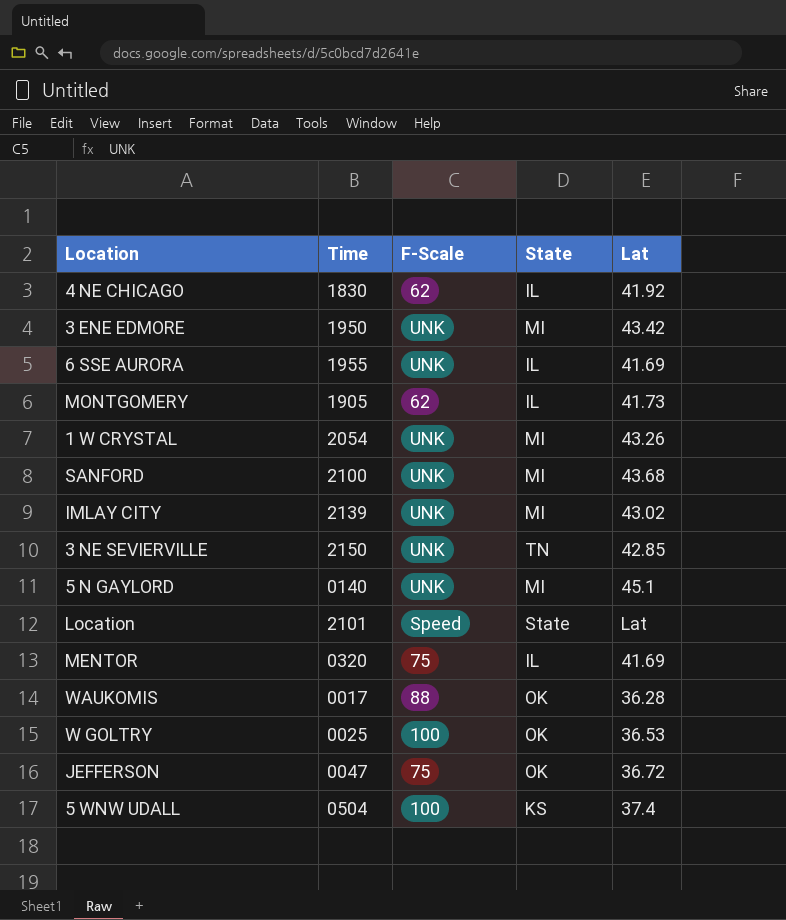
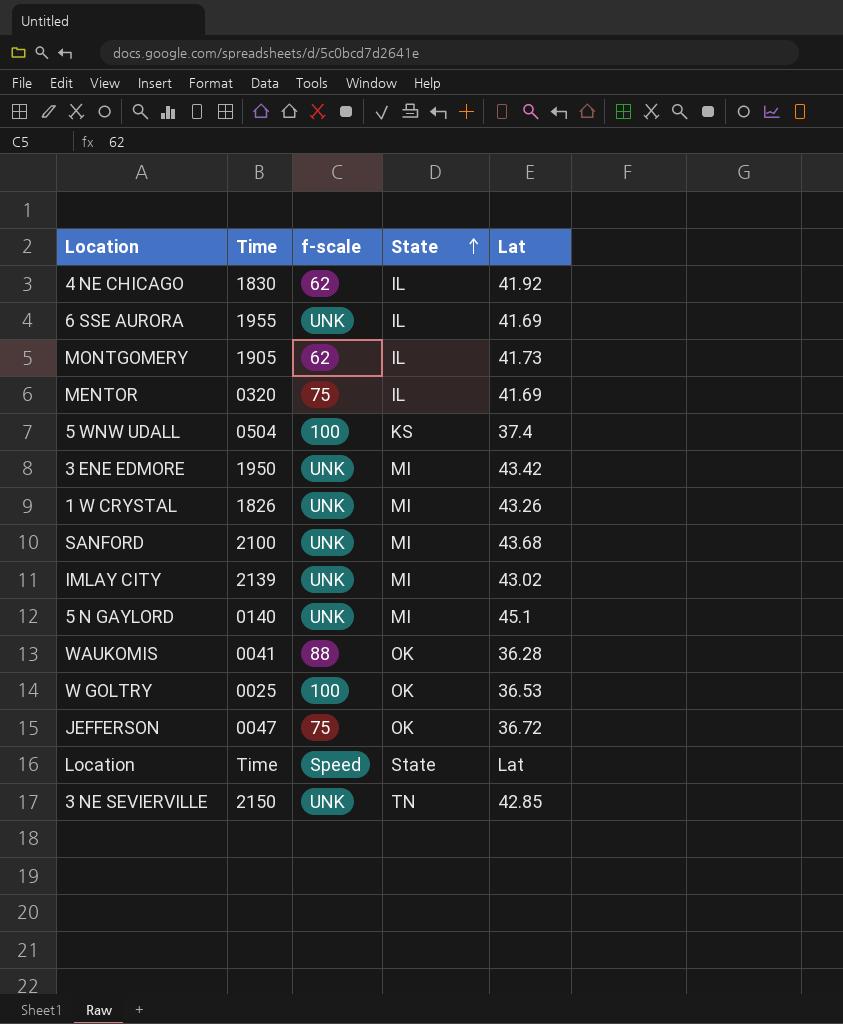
row order: none -> State ascending
column name: F-Scale -> f-scale
1 W CRYSTAL | Time: 2054 -> 1826
WAUKOMIS | Time: 0017 -> 0041
Location | Time: 2101 -> Time

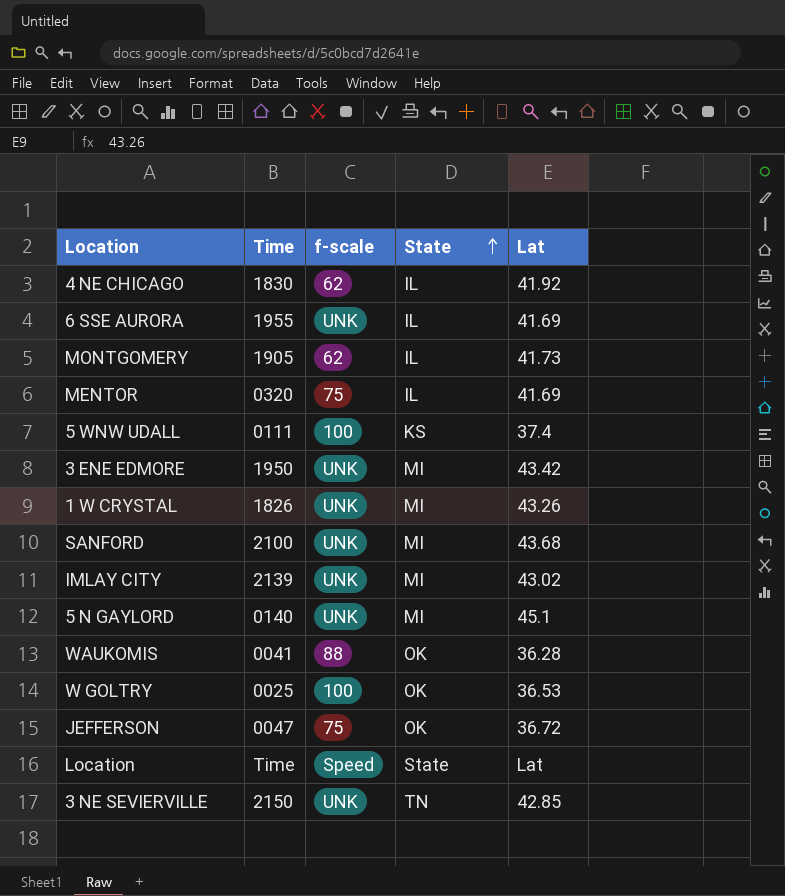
5 WNW UDALL | Time: 0504 -> 0111

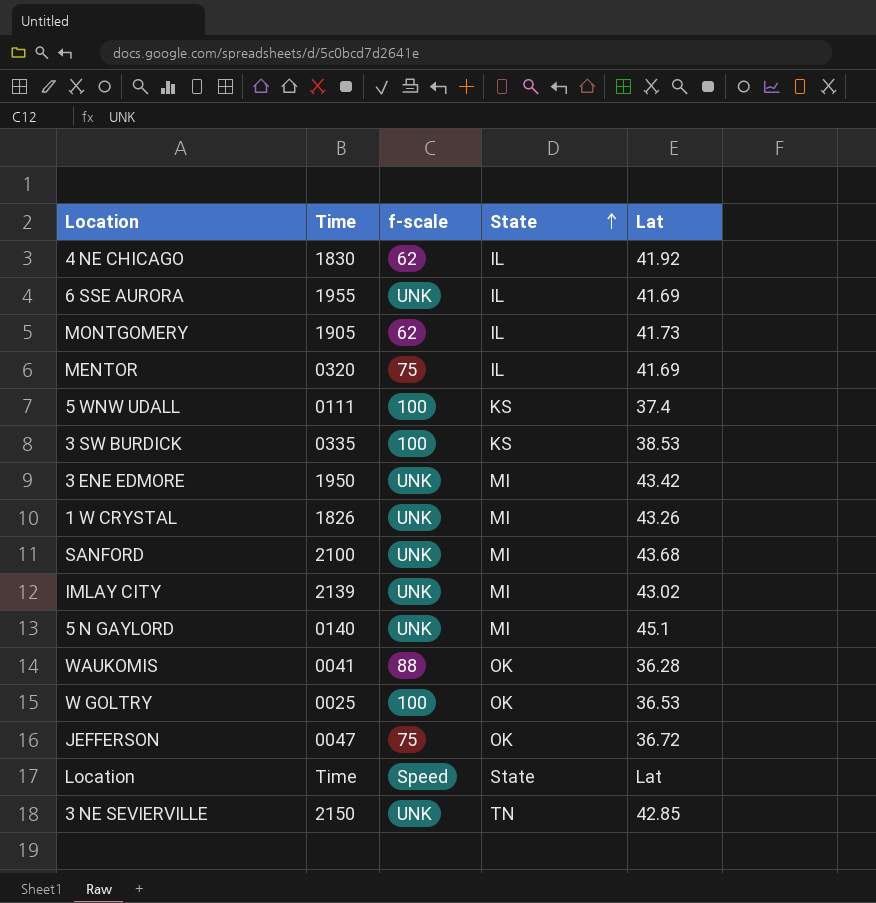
row 3 SW BURDICK: none -> 0335 | 100 | KS | 38.53

